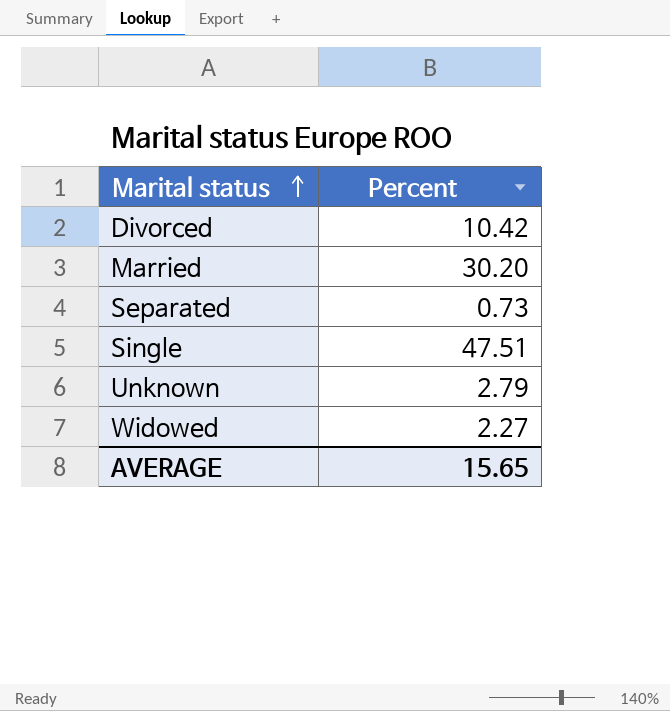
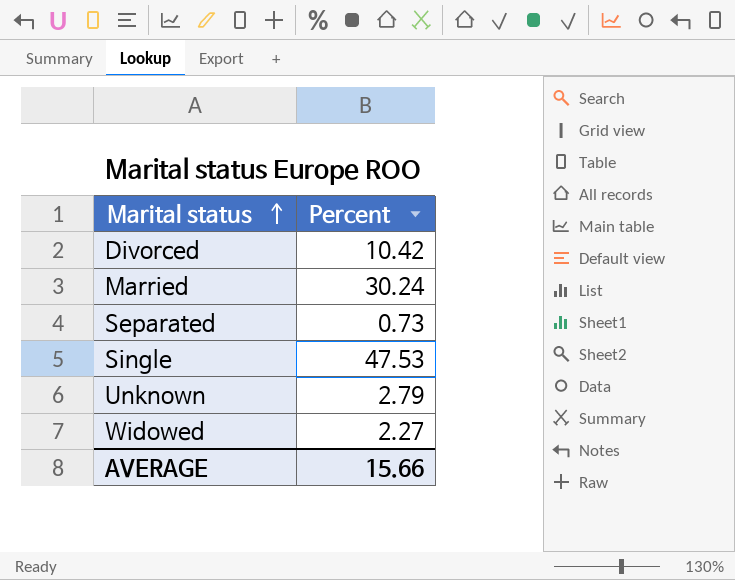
Married | Percent: 30.20 -> 30.24
Single | Percent: 47.51 -> 47.53
AVERAGE | Percent: 15.65 -> 15.66

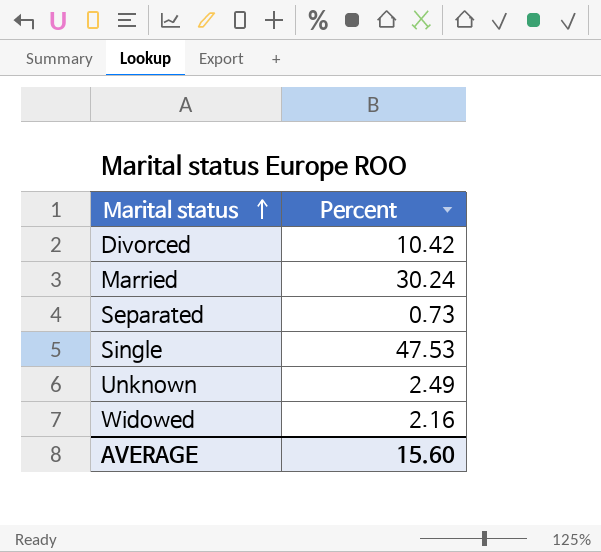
Unknown | Percent: 2.79 -> 2.49
Widowed | Percent: 2.27 -> 2.16
AVERAGE | Percent: 15.66 -> 15.60

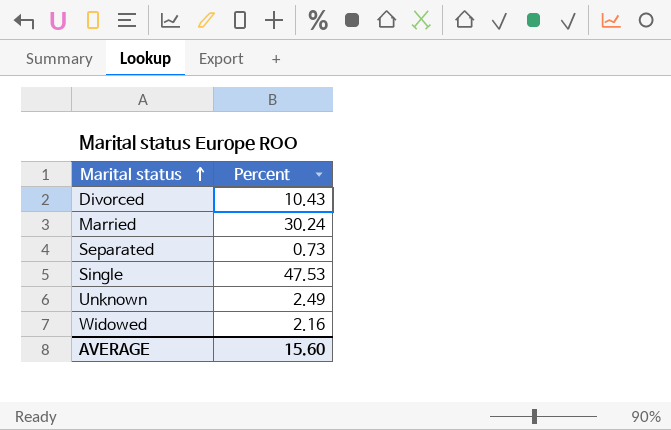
Divorced | Percent: 10.42 -> 10.43

